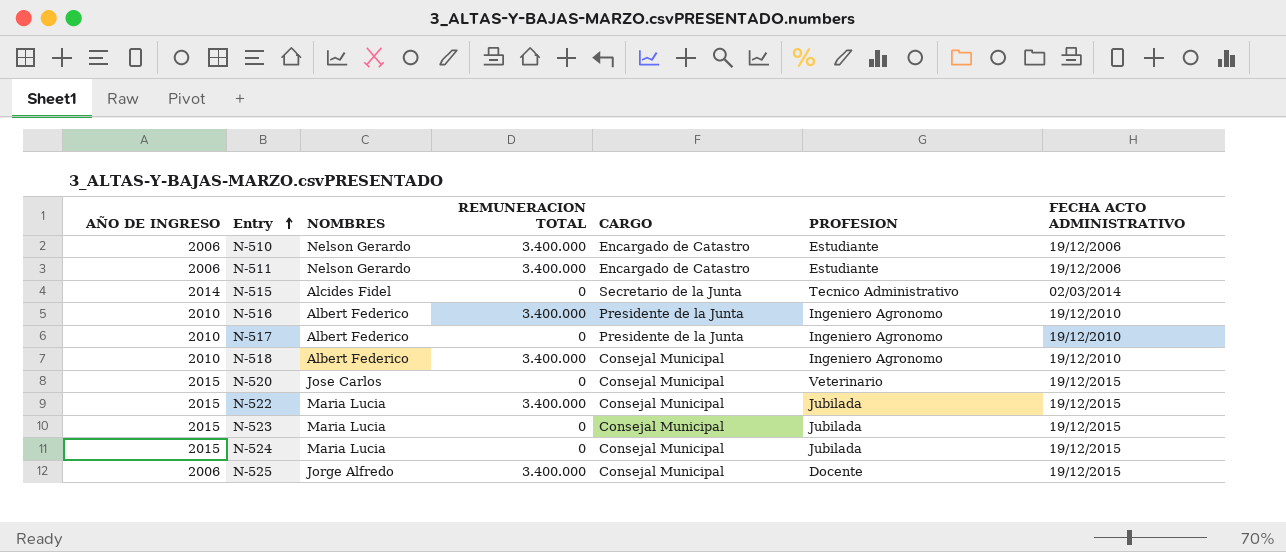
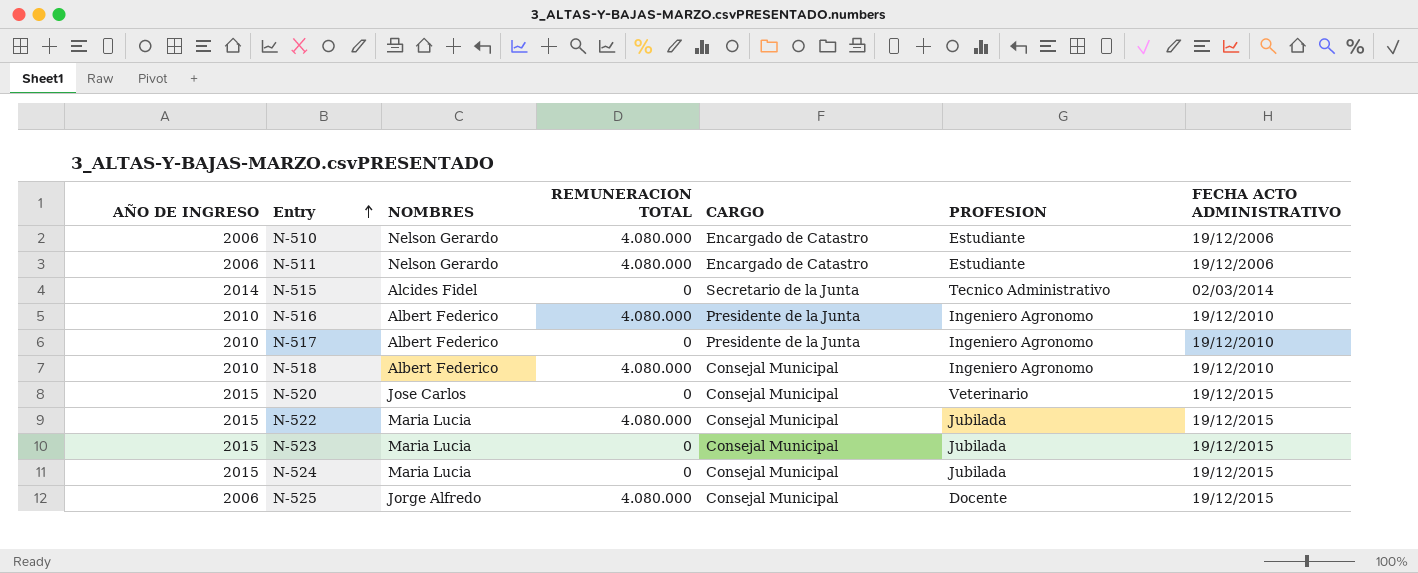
N-510 | REMUNERACION TOTAL: 3.400.000 -> 4.080.000
N-511 | REMUNERACION TOTAL: 3.400.000 -> 4.080.000
N-516 | REMUNERACION TOTAL: 3.400.000 -> 4.080.000
N-518 | REMUNERACION TOTAL: 3.400.000 -> 4.080.000
N-522 | REMUNERACION TOTAL: 3.400.000 -> 4.080.000
N-525 | REMUNERACION TOTAL: 3.400.000 -> 4.080.000

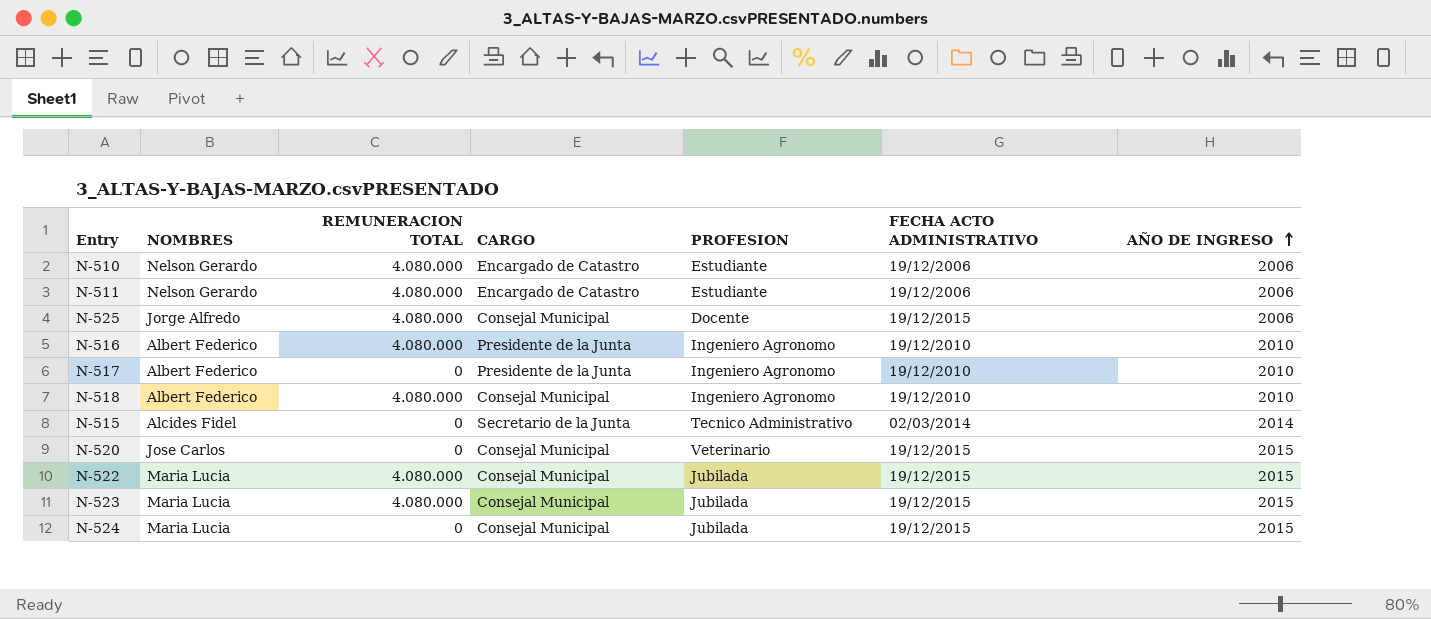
row order: Entry ascending -> AÑO DE INGRESO ascending
column AÑO DE INGRESO | position: 1 -> 7
N-523 | REMUNERACION TOTAL: 0 -> 4.080.000

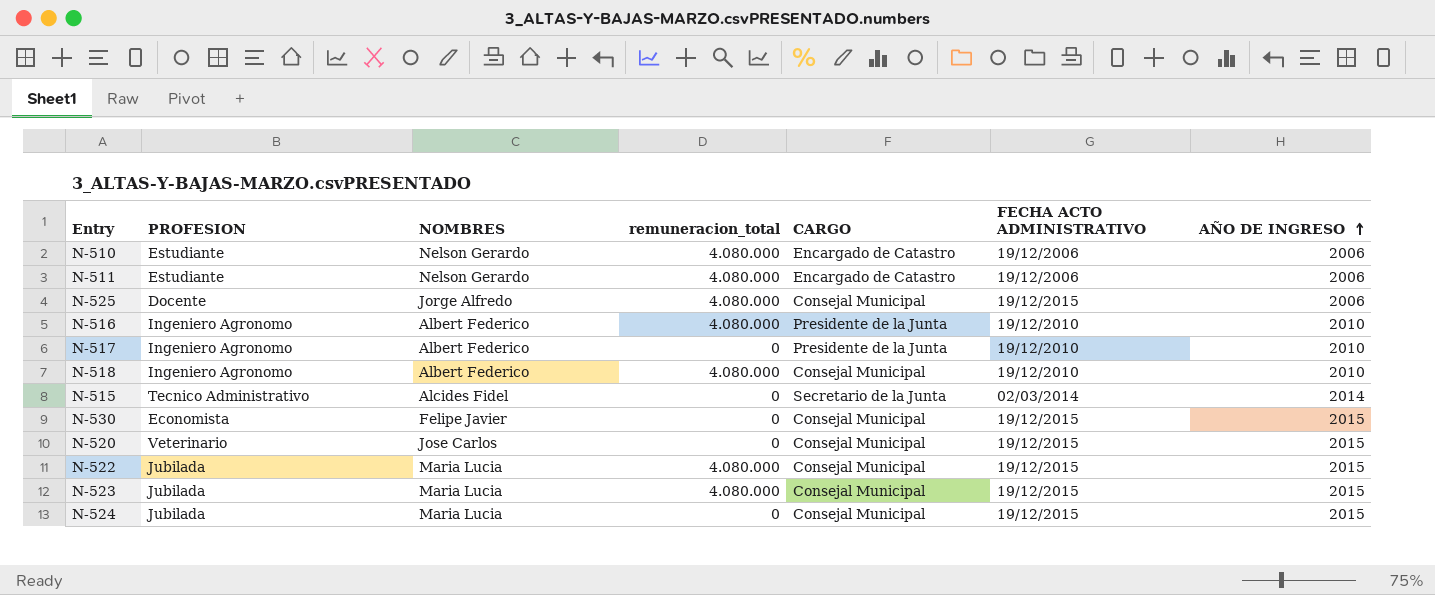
column PROFESION | position: 5 -> 2
column name: REMUNERACION TOTAL -> remuneracion_total
row N-530: none -> Economista | Felipe Javier | 0 | Consejal Municipal | 19/12/2015 | 2015

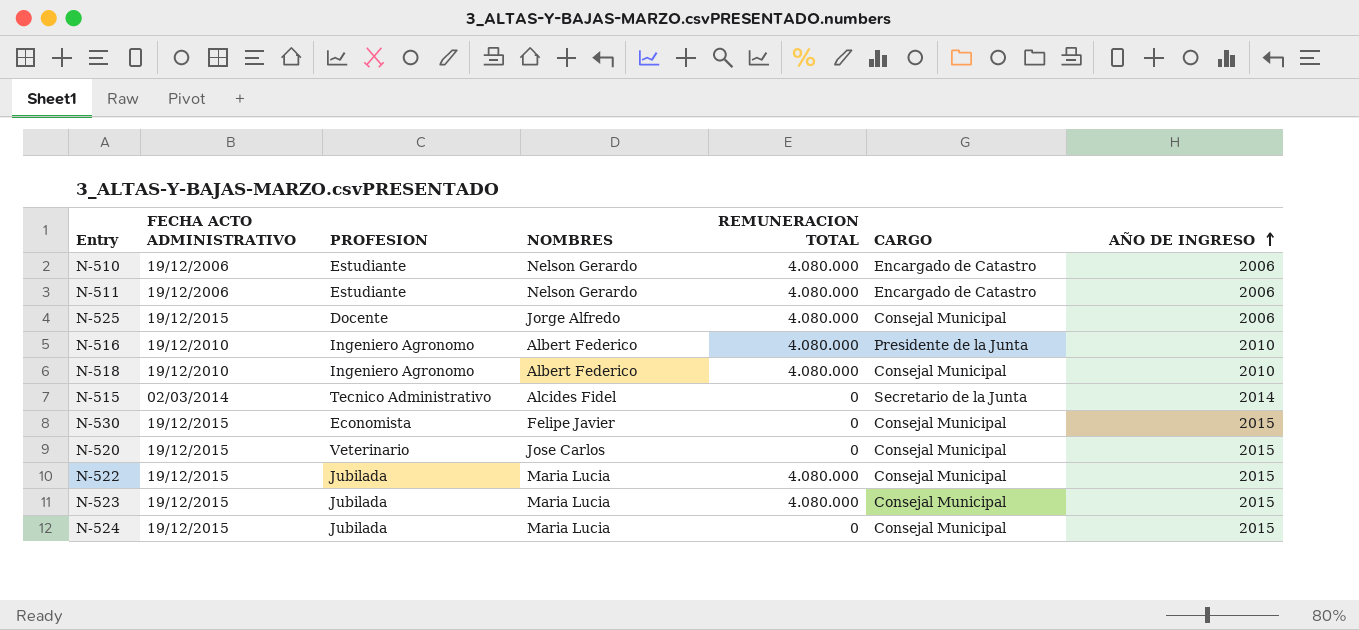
column FECHA ACTO ADMINISTRATIVO | position: 6 -> 2
column name: remuneracion_total -> REMUNERACION TOTAL
row N-517: Ingeniero Agronomo | Albert Federico | 0 | Presidente de la Junta | 19/12/2010 | 2010 -> none

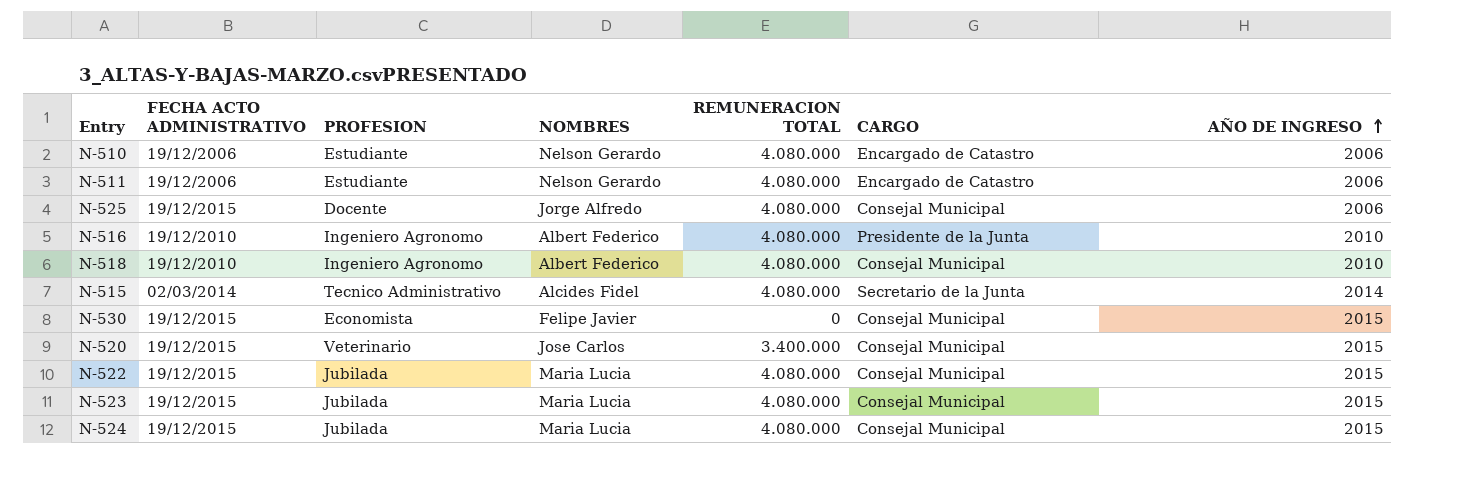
N-515 | REMUNERACION TOTAL: 0 -> 4.080.000
N-520 | REMUNERACION TOTAL: 0 -> 3.400.000
N-524 | REMUNERACION TOTAL: 0 -> 4.080.000

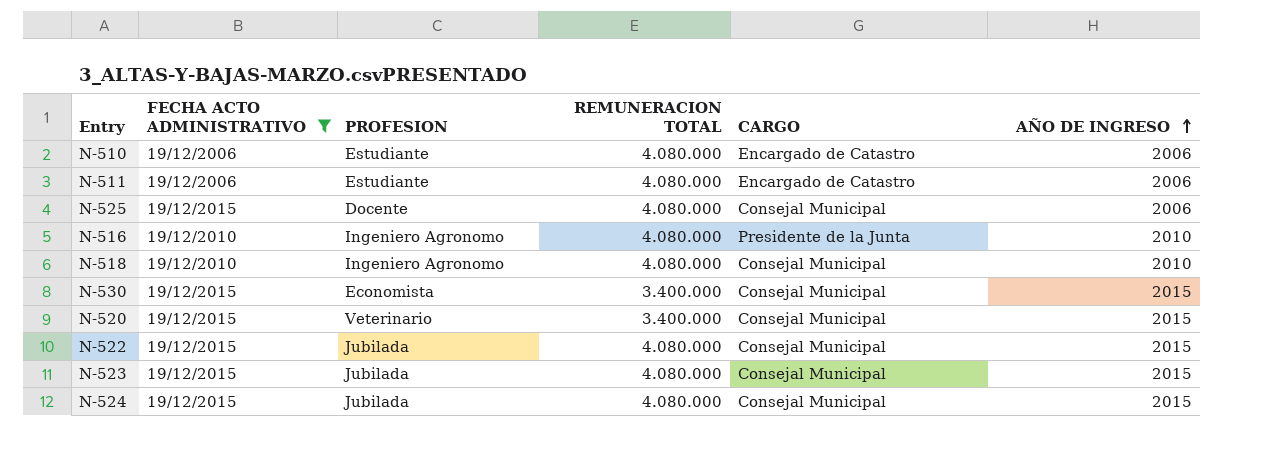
filter: none -> FECHA ACTO ADMINISTRATIVO != 02/03/2014
column NOMBRES | position: 4 -> none
N-530 | REMUNERACION TOTAL: 0 -> 3.400.000

